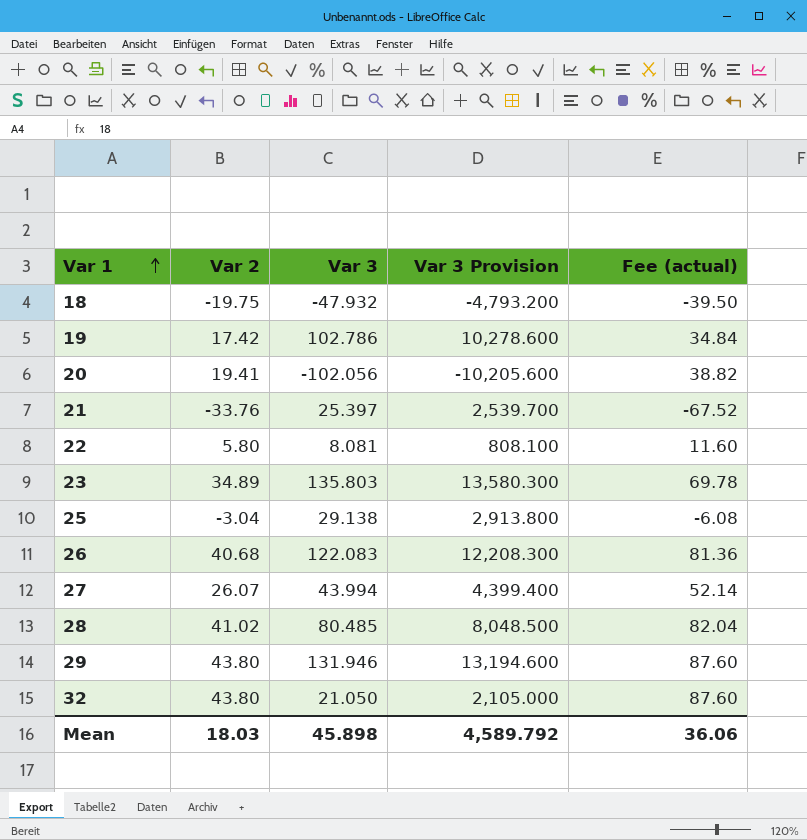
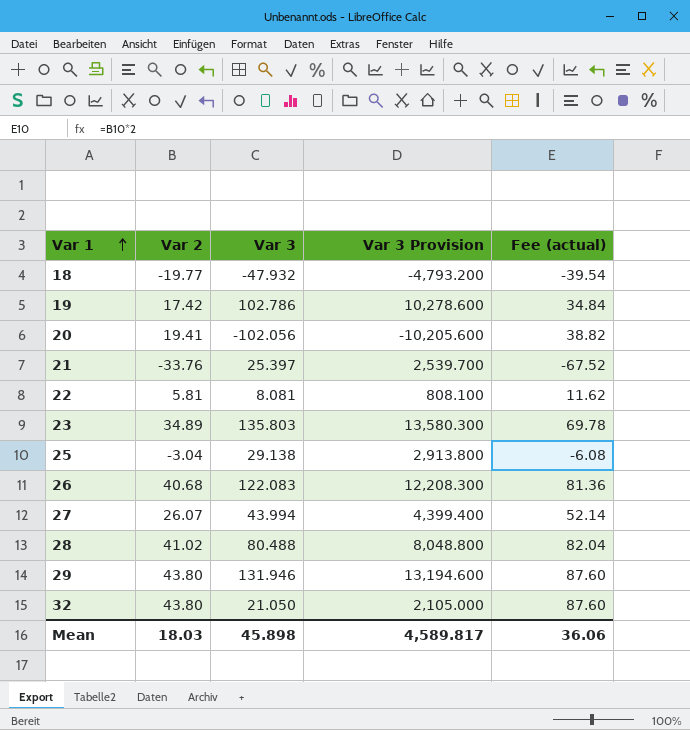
18 | Var 2: -19.75 -> -19.77
18 | Fee (actual): -39.50 -> -39.54
22 | Var 2: 5.80 -> 5.81
22 | Fee (actual): 11.60 -> 11.62
28 | Var 3: 80.485 -> 80.488
28 | Var 3 Provision: 8,048.500 -> 8,048.800
Mean | Var 3 Provision: 4,589.792 -> 4,589.817

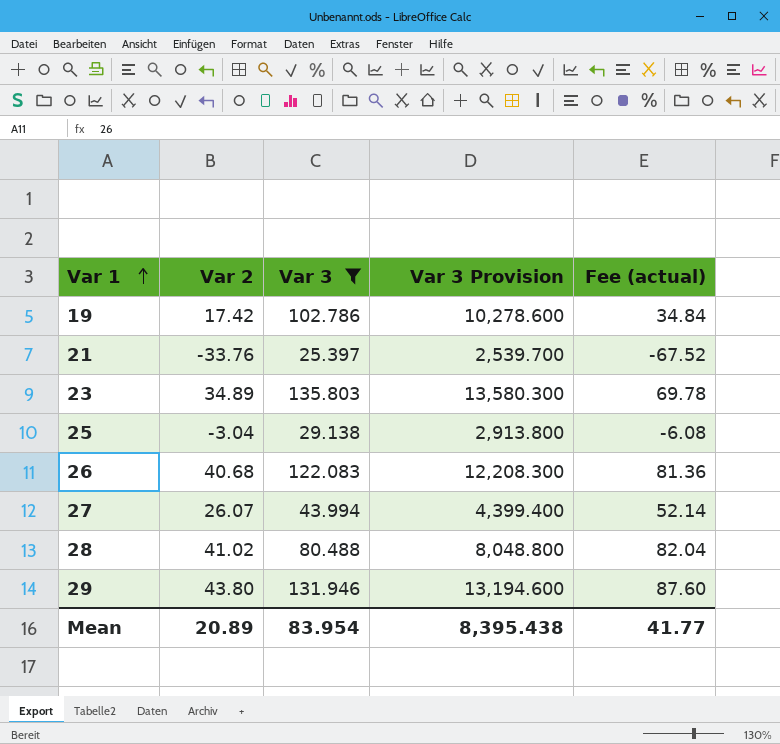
filter: none -> Var 3 >= 25.397
Mean | Var 2: 18.03 -> 20.89
Mean | Var 3: 45.898 -> 83.954
Mean | Var 3 Provision: 4,589.817 -> 8,395.438
Mean | Fee (actual): 36.06 -> 41.77

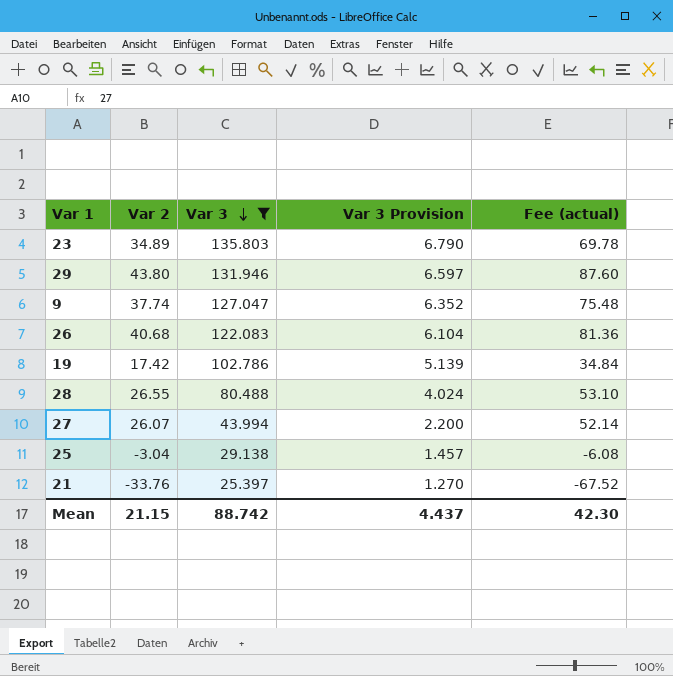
row order: Var 1 ascending -> Var 3 descending
column Var 3 Provision | formula: [Var 3] * 100 -> [Var 3] * 0.05
row 9: none -> 37.74 | 127.047 | 6.352 | 75.48
28 | Var 2: 41.02 -> 26.55
28 | Fee (actual): 82.04 -> 53.10
Mean | Var 2: 20.89 -> 21.15
Mean | Var 3: 83.954 -> 88.742
Mean | Var 3 Provision: 8,395.438 -> 4.437
Mean | Fee (actual): 41.77 -> 42.30

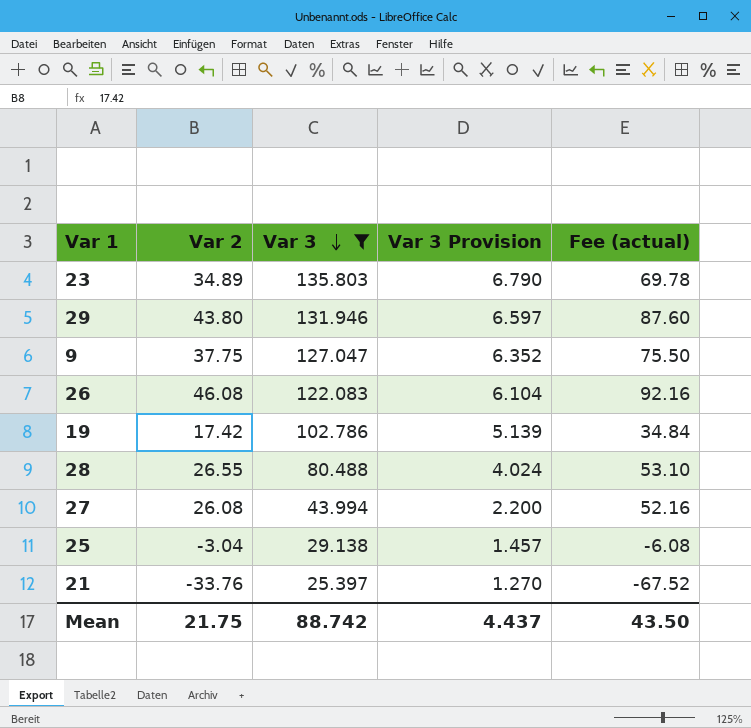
9 | Var 2: 37.74 -> 37.75
9 | Fee (actual): 75.48 -> 75.50
26 | Var 2: 40.68 -> 46.08
26 | Fee (actual): 81.36 -> 92.16
27 | Var 2: 26.07 -> 26.08
27 | Fee (actual): 52.14 -> 52.16
Mean | Var 2: 21.15 -> 21.75
Mean | Fee (actual): 42.30 -> 43.50

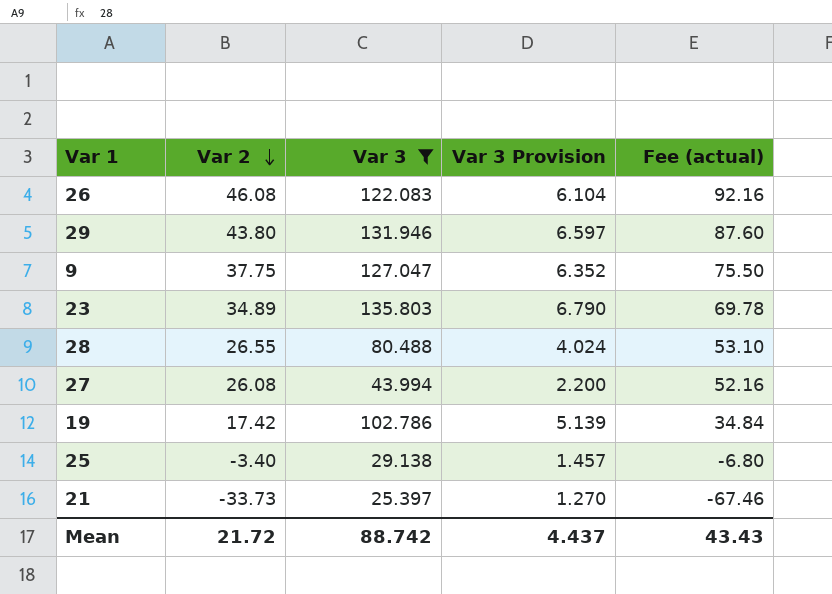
row order: Var 3 descending -> Var 2 descending
25 | Var 2: -3.04 -> -3.40
25 | Fee (actual): -6.08 -> -6.80
21 | Var 2: -33.76 -> -33.73
21 | Fee (actual): -67.52 -> -67.46
Mean | Var 2: 21.75 -> 21.72
Mean | Fee (actual): 43.50 -> 43.43

